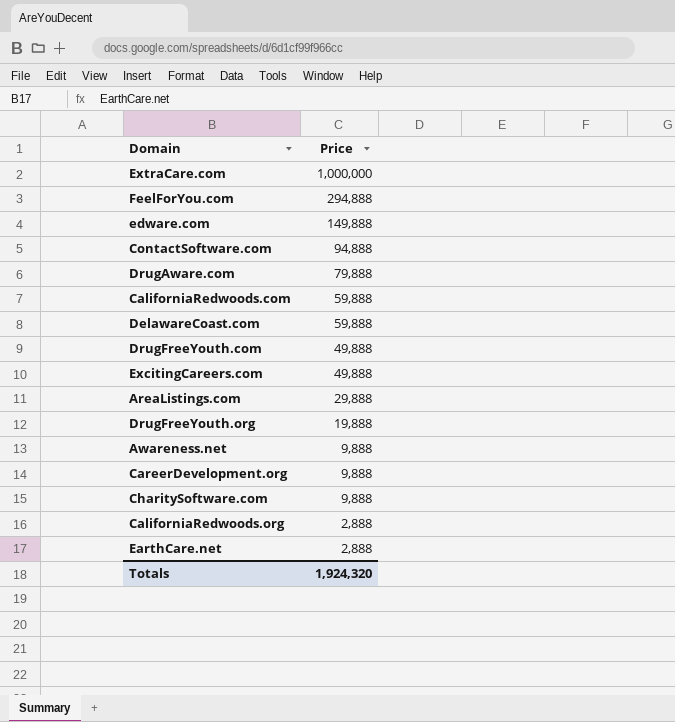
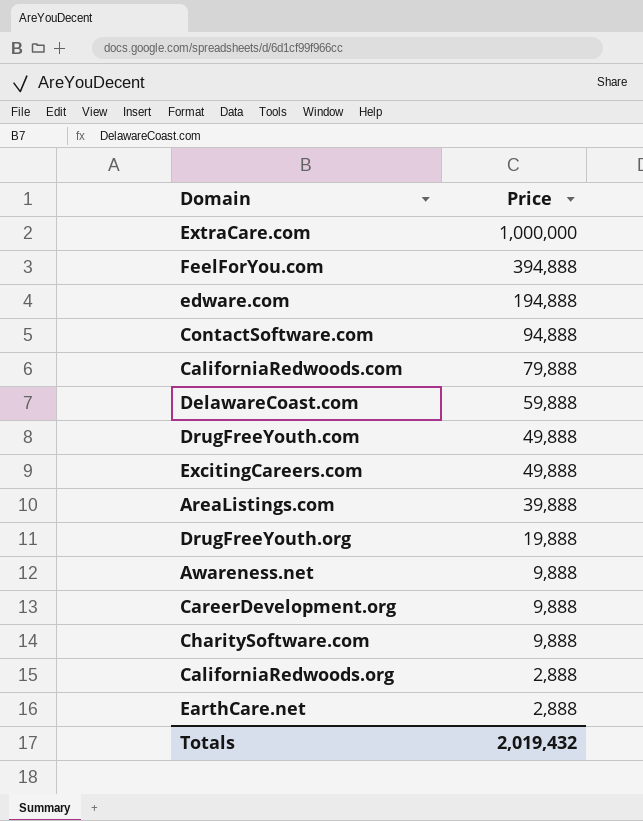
row DrugAware.com: 79,888 -> none
FeelForYou.com | Price: 294,888 -> 394,888
edware.com | Price: 149,888 -> 194,888
CaliforniaRedwoods.com | Price: 59,888 -> 79,888
AreaListings.com | Price: 29,888 -> 39,888
Totals | Price: 1,924,320 -> 2,019,432

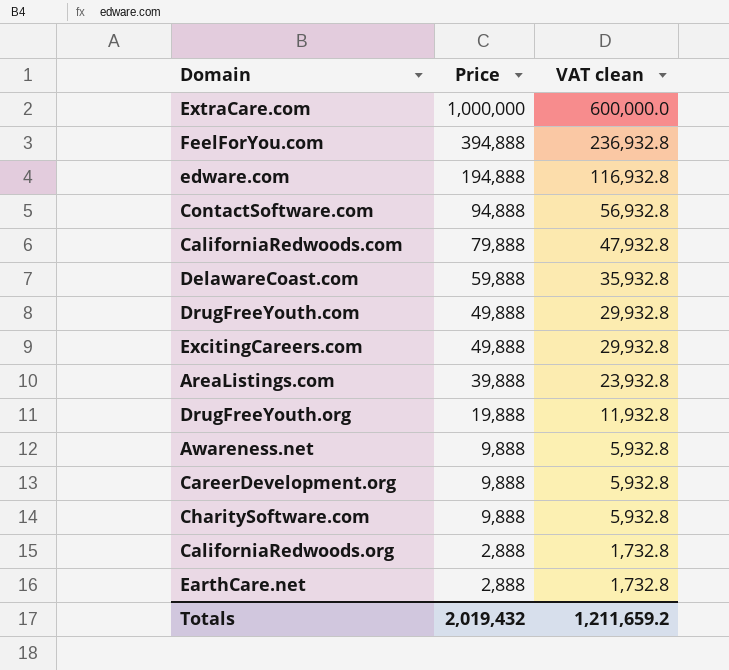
column VAT clean | formula: none -> [Price] * 0.6

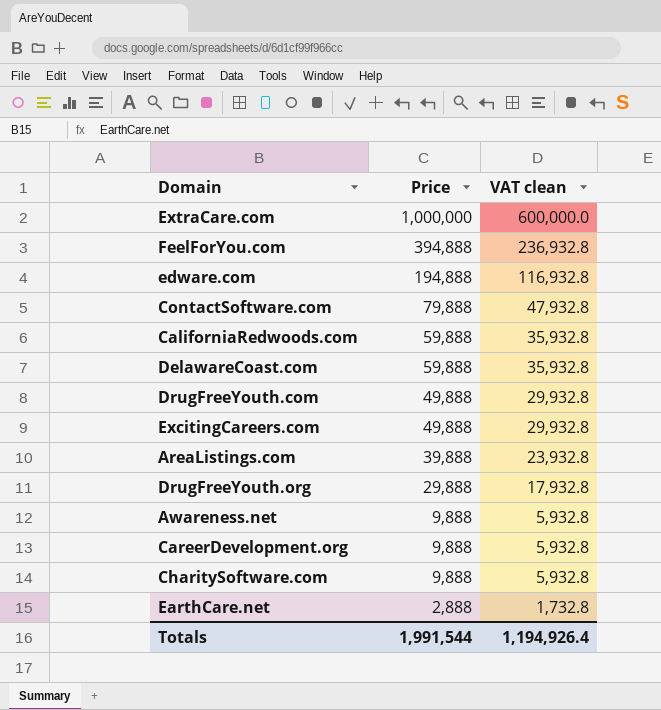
row CaliforniaRedwoods.org: 2,888 | 1,732.8 -> none
ContactSoftware.com | Price: 94,888 -> 79,888
ContactSoftware.com | VAT clean: 56,932.8 -> 47,932.8
CaliforniaRedwoods.com | Price: 79,888 -> 59,888
CaliforniaRedwoods.com | VAT clean: 47,932.8 -> 35,932.8
DrugFreeYouth.org | Price: 19,888 -> 29,888
DrugFreeYouth.org | VAT clean: 11,932.8 -> 17,932.8
Totals | Price: 2,019,432 -> 1,991,544
Totals | VAT clean: 1,211,659.2 -> 1,194,926.4

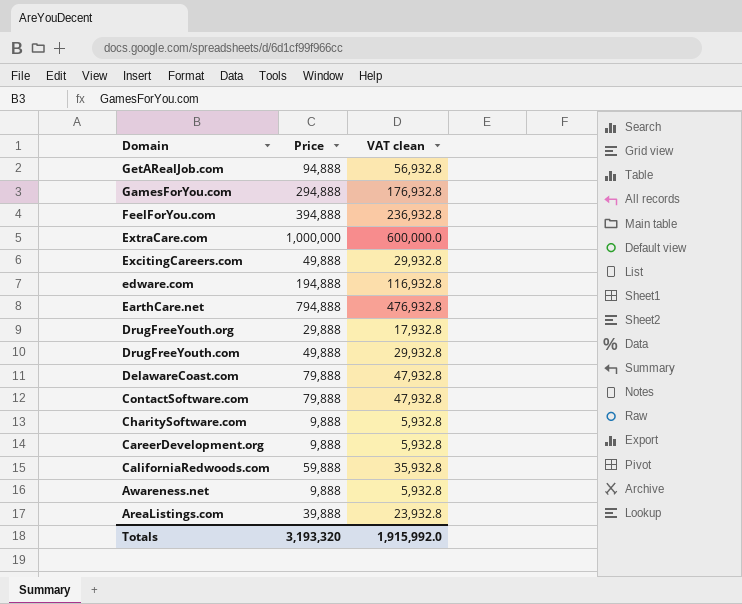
row order: Price descending -> Domain descending
row GetARealJob.com: none -> 94,888 | 56,932.8
row GamesForYou.com: none -> 294,888 | 176,932.8
EarthCare.net | Price: 2,888 -> 794,888
EarthCare.net | VAT clean: 1,732.8 -> 476,932.8
DelawareCoast.com | Price: 59,888 -> 79,888
DelawareCoast.com | VAT clean: 35,932.8 -> 47,932.8
Totals | Price: 1,991,544 -> 3,193,320
Totals | VAT clean: 1,194,926.4 -> 1,915,992.0

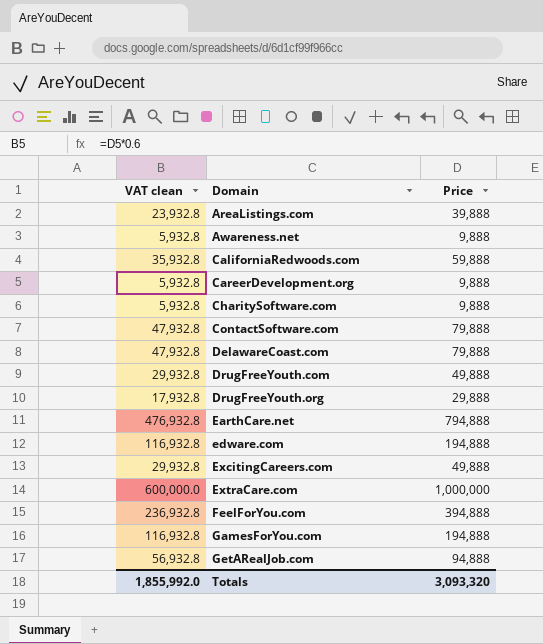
row order: Domain descending -> Domain ascending
column VAT clean | position: 3 -> 1
GamesForYou.com | VAT clean: 176,932.8 -> 116,932.8
GamesForYou.com | Price: 294,888 -> 194,888
Totals | VAT clean: 1,915,992.0 -> 1,855,992.0
Totals | Price: 3,193,320 -> 3,093,320

